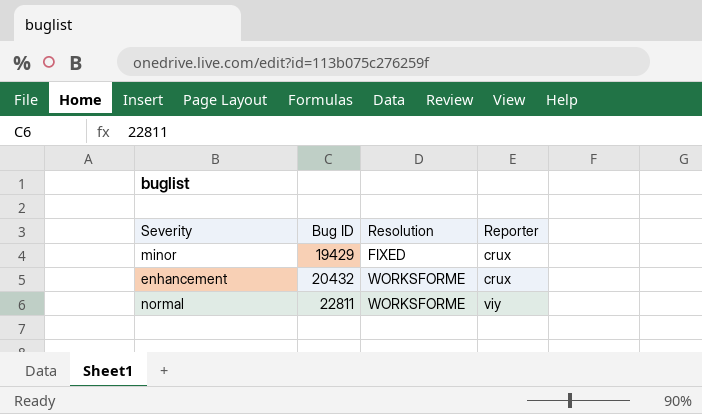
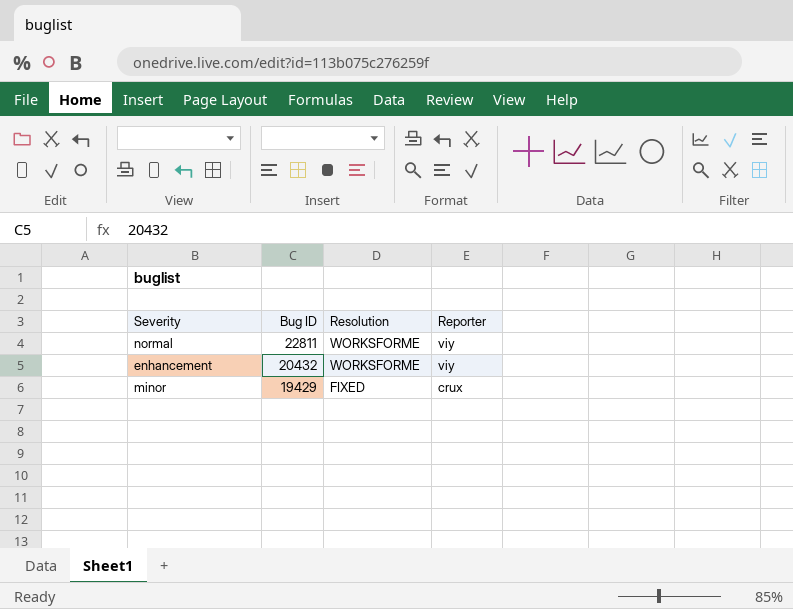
row order: Bug ID ascending -> Bug ID descending
enhancement | Reporter: crux -> viy

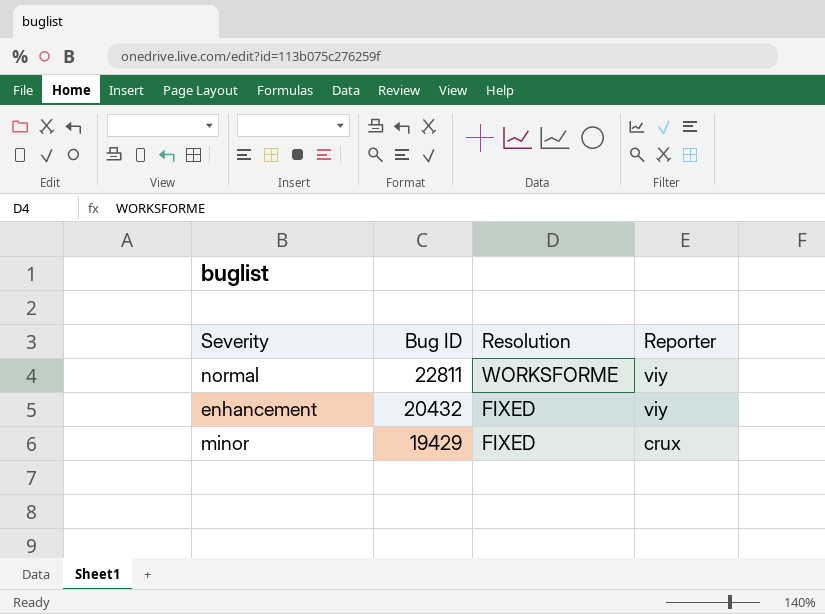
enhancement | Resolution: WORKSFORME -> FIXED

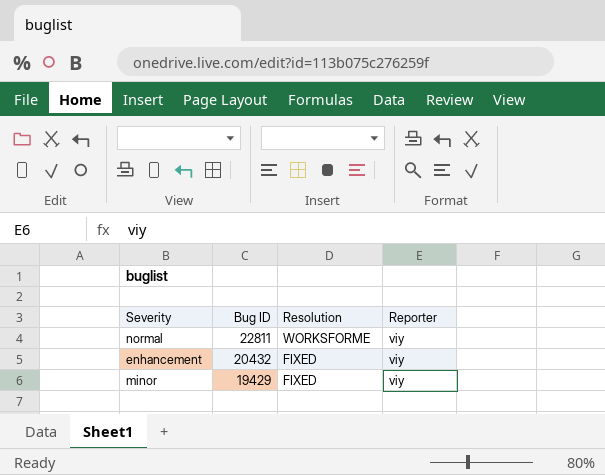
minor | Reporter: crux -> viy

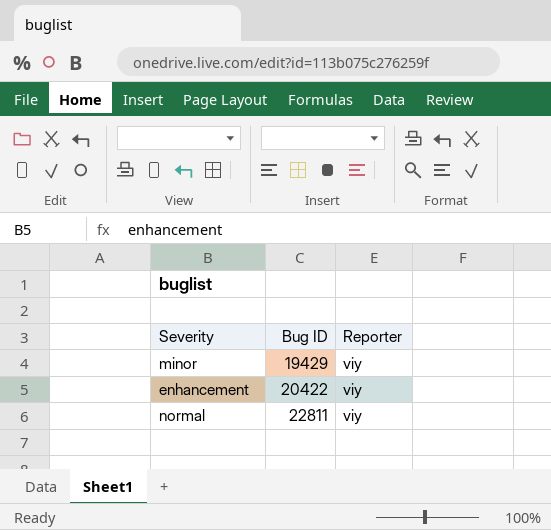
row order: Bug ID descending -> Bug ID ascending
column Resolution | position: 3 -> none
enhancement | Bug ID: 20432 -> 20422

